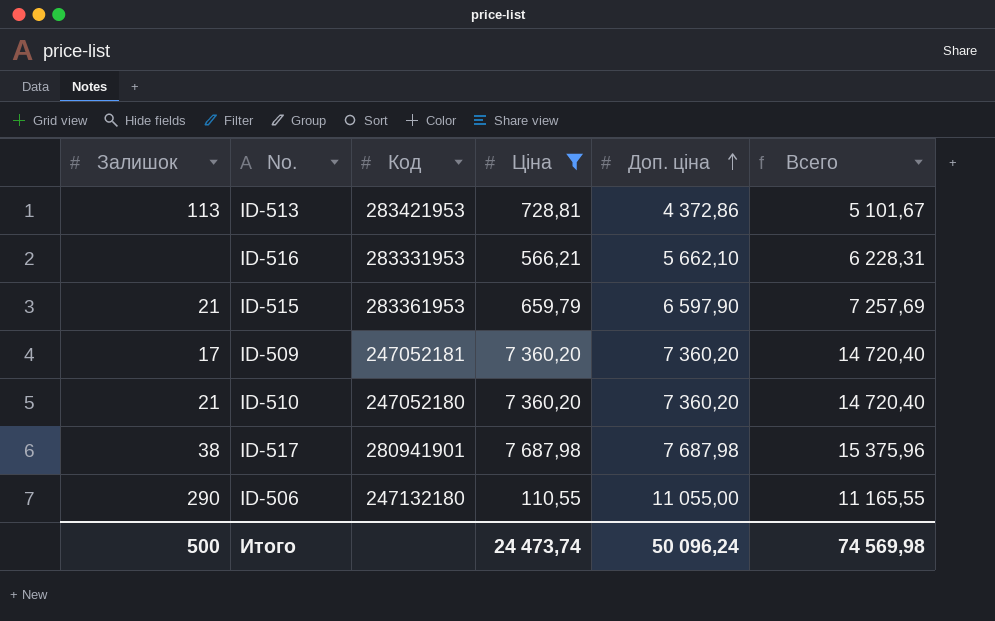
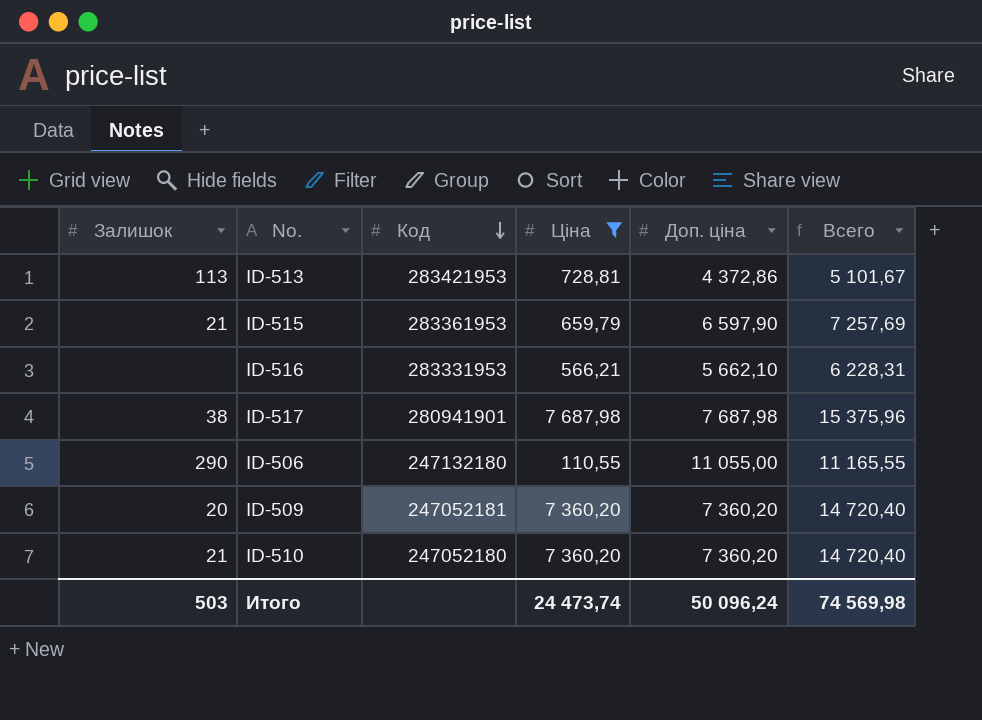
row order: Доп. ціна ascending -> Код descending
ID-509 | Залишок: 17 -> 20
Итого | Залишок: 500 -> 503

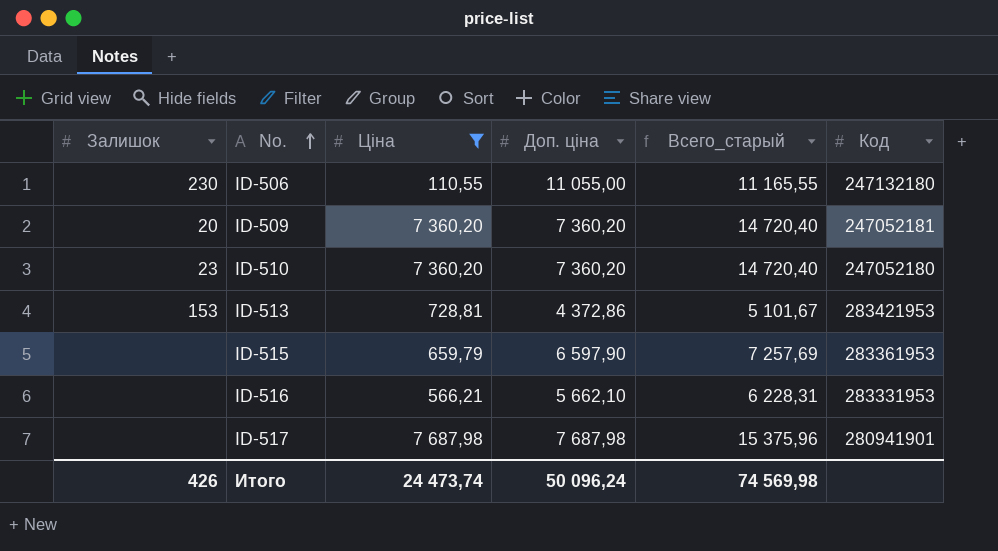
row order: Код descending -> No. ascending
column name: Всего -> Всего_старый
column Код | position: 3 -> 6
ID-506 | Залишок: 290 -> 230
ID-510 | Залишок: 21 -> 23
ID-513 | Залишок: 113 -> 153
ID-515 | Залишок: 21 -> none
ID-517 | Залишок: 38 -> none
Итого | Залишок: 503 -> 426

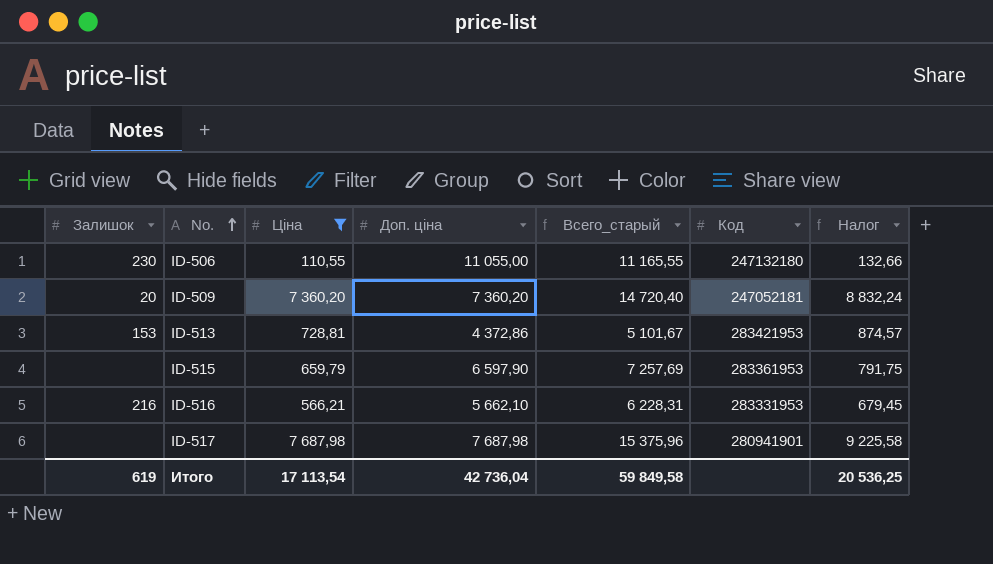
column Налог | formula: none -> [Ціна] * 1,2
row ID-510: 23 | 7 360,20 | 7 360,20 | 14 720,40 | 247052180 -> none
ID-516 | Залишок: none -> 216
Итого | Залишок: 426 -> 619
Итого | Ціна: 24 473,74 -> 17 113,54
Итого | Доп. ціна: 50 096,24 -> 42 736,04
Итого | Всего_старый: 74 569,98 -> 59 849,58

